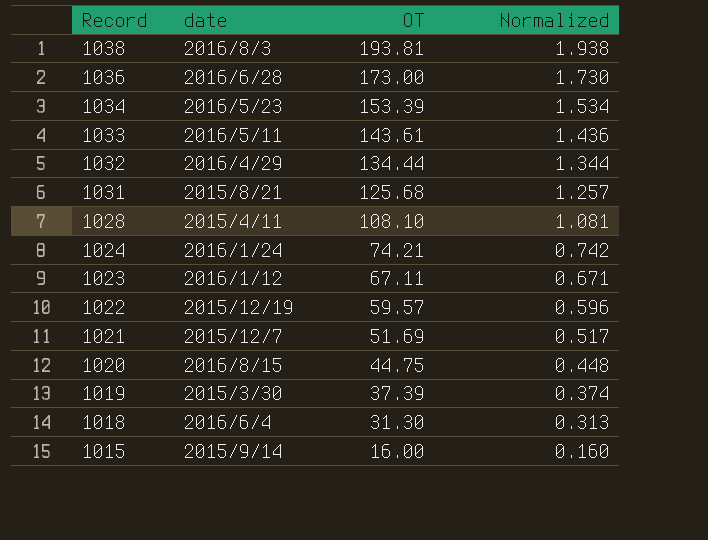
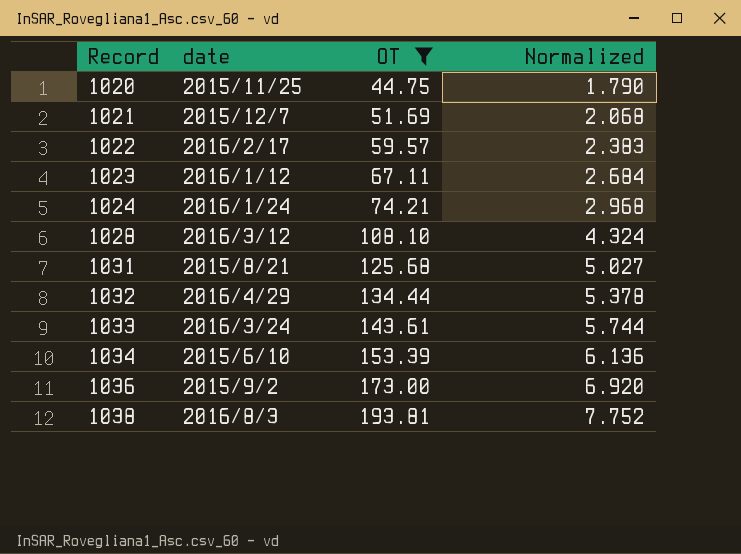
filter: none -> OT >= 44.75
row order: Record descending -> Record ascending
column Normalized | formula: [OT] * 0.01 -> [OT] * 0.04
1020 | date: 2016/8/15 -> 2015/11/25
1022 | date: 2015/12/19 -> 2016/2/17
1028 | date: 2015/4/11 -> 2016/3/12
1033 | date: 2016/5/11 -> 2016/3/24
1034 | date: 2016/5/23 -> 2015/6/10
1036 | date: 2016/6/28 -> 2015/9/2

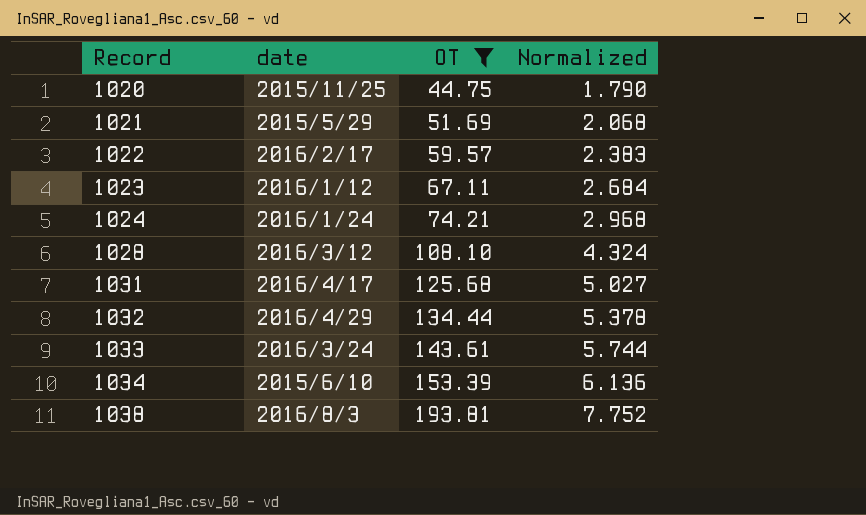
row 1036: 2015/9/2 | 173.00 | 6.920 -> none
1021 | date: 2015/12/7 -> 2015/5/29
1031 | date: 2015/8/21 -> 2016/4/17

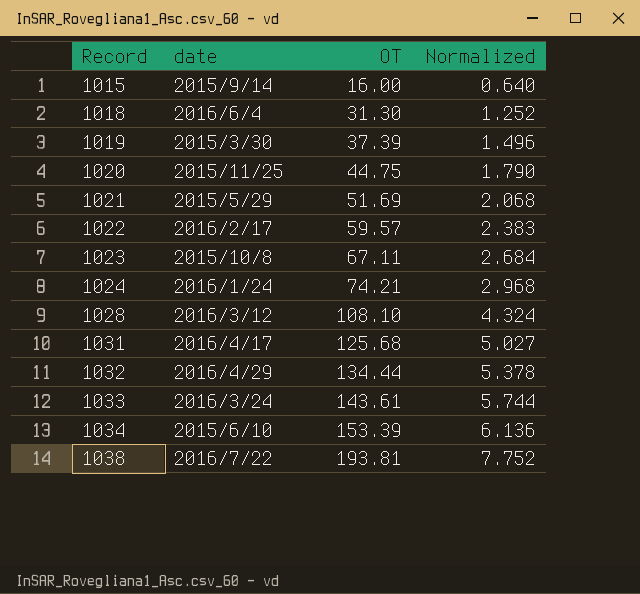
filter: OT >= 44.75 -> none
1023 | date: 2016/1/12 -> 2015/10/8
1038 | date: 2016/8/3 -> 2016/7/22

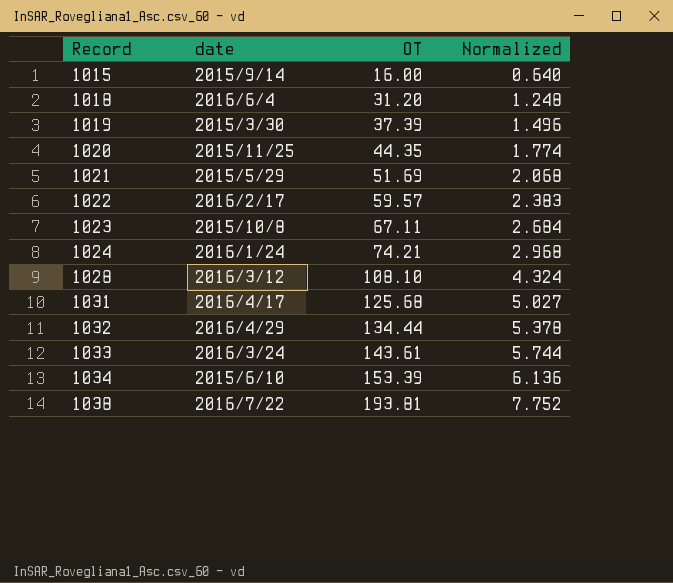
1018 | OT: 31.30 -> 31.20
1018 | Normalized: 1.252 -> 1.248
1020 | OT: 44.75 -> 44.35
1020 | Normalized: 1.790 -> 1.774

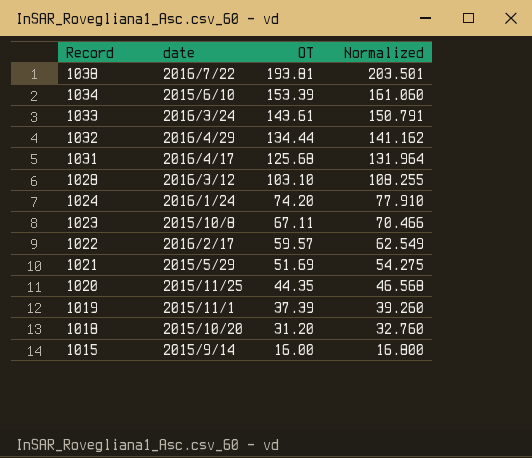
row order: Record ascending -> Record descending
column Normalized | formula: [OT] * 0.04 -> [OT] * 1.05
1028 | OT: 108.10 -> 103.10
1024 | OT: 74.21 -> 74.20
1019 | date: 2015/3/30 -> 2015/11/1
1018 | date: 2016/6/4 -> 2015/10/20

